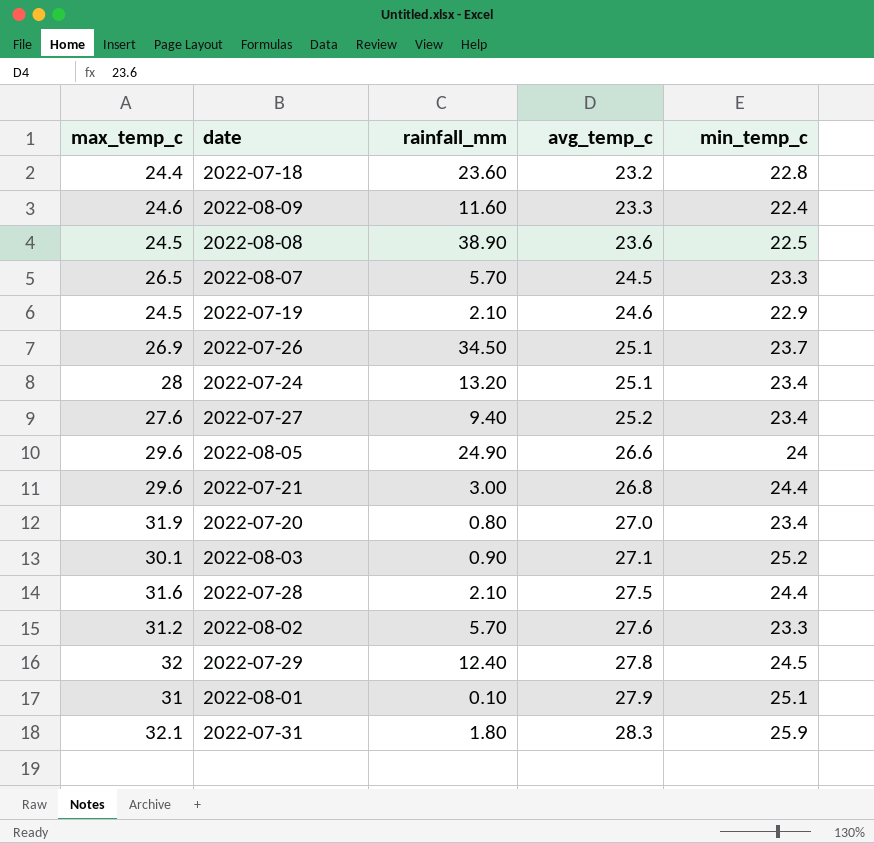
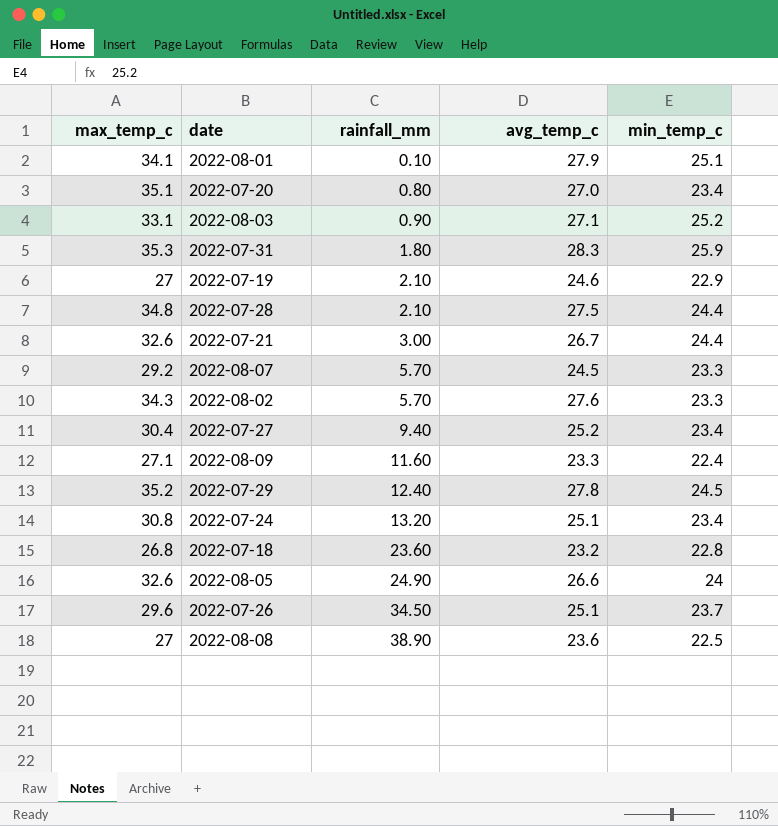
row order: avg_temp_c ascending -> rainfall_mm ascending
2022-08-01 | max_temp_c: 31 -> 34.1
2022-07-20 | max_temp_c: 31.9 -> 35.1
2022-08-03 | max_temp_c: 30.1 -> 33.1
2022-07-31 | max_temp_c: 32.1 -> 35.3
2022-07-19 | max_temp_c: 24.5 -> 27
2022-07-28 | max_temp_c: 31.6 -> 34.8
2022-07-21 | max_temp_c: 29.6 -> 32.6
2022-07-21 | avg_temp_c: 26.8 -> 26.7
2022-08-07 | max_temp_c: 26.5 -> 29.2
2022-08-02 | max_temp_c: 31.2 -> 34.3
2022-07-27 | max_temp_c: 27.6 -> 30.4
2022-08-09 | max_temp_c: 24.6 -> 27.1
2022-07-29 | max_temp_c: 32 -> 35.2
2022-07-24 | max_temp_c: 28 -> 30.8
2022-07-18 | max_temp_c: 24.4 -> 26.8
2022-08-05 | max_temp_c: 29.6 -> 32.6
2022-07-26 | max_temp_c: 26.9 -> 29.6
2022-08-08 | max_temp_c: 24.5 -> 27

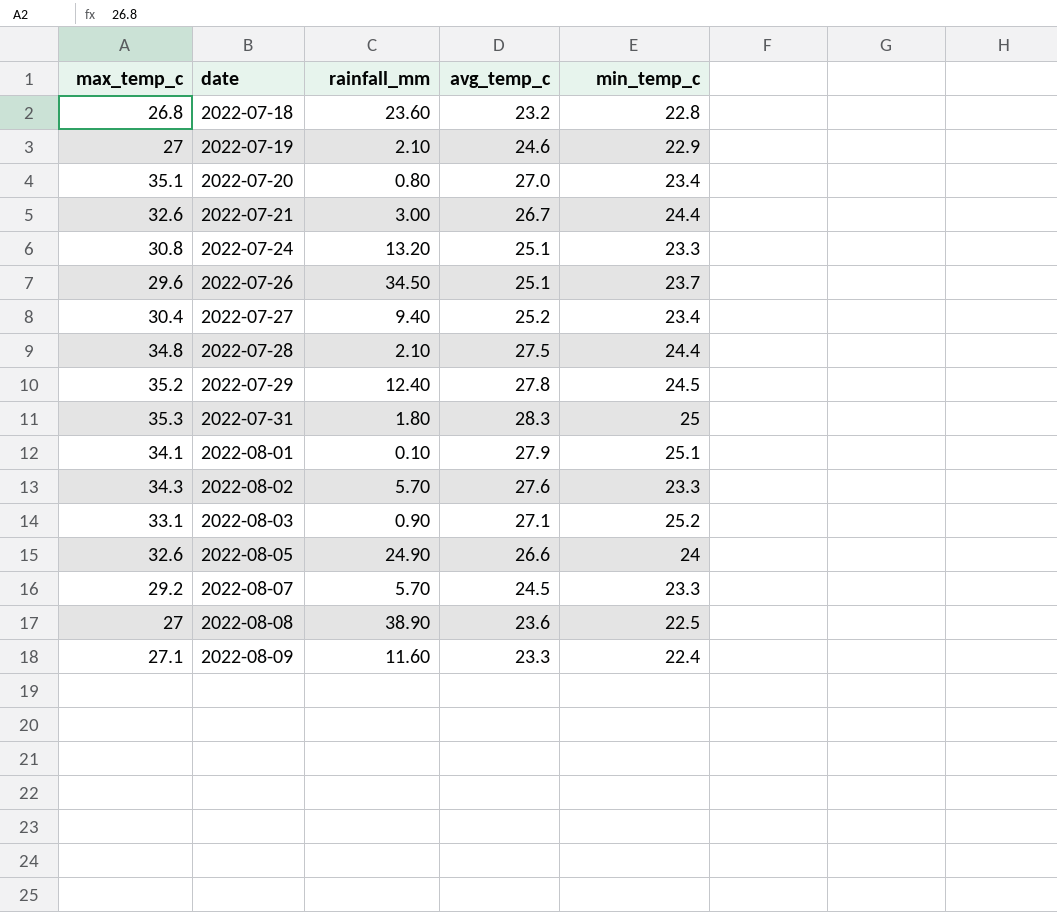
row order: rainfall_mm ascending -> date ascending
2022-07-24 | min_temp_c: 23.4 -> 23.3
2022-07-31 | min_temp_c: 25.9 -> 25

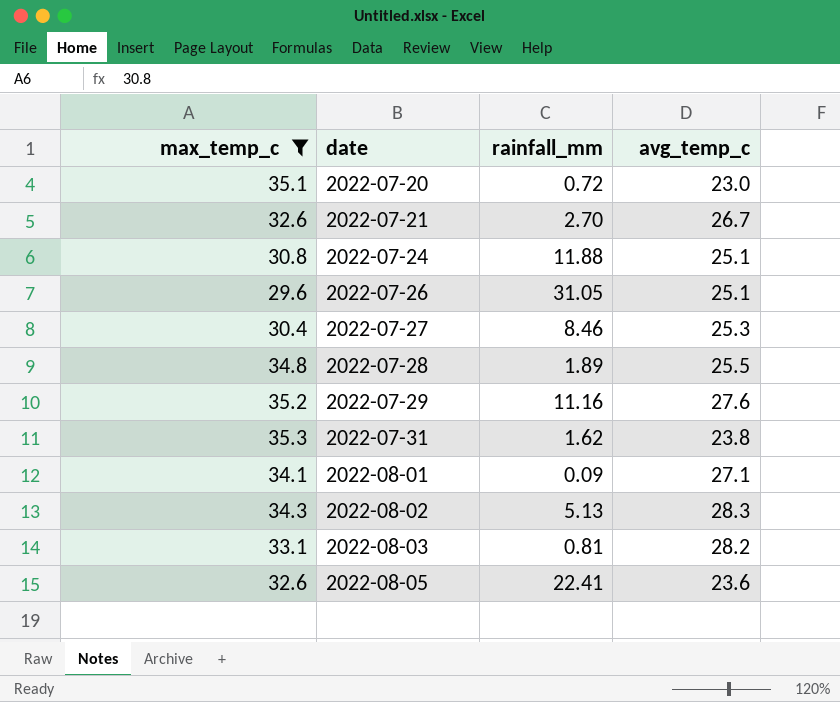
filter: none -> max_temp_c >= 29.6
column min_temp_c | position: 5 -> none
2022-07-20 | rainfall_mm: 0.80 -> 0.72
2022-07-20 | avg_temp_c: 27.0 -> 23.0
2022-07-21 | rainfall_mm: 3.00 -> 2.70
2022-07-24 | rainfall_mm: 13.20 -> 11.88
2022-07-26 | rainfall_mm: 34.50 -> 31.05
2022-07-27 | rainfall_mm: 9.40 -> 8.46
2022-07-27 | avg_temp_c: 25.2 -> 25.3
2022-07-28 | rainfall_mm: 2.10 -> 1.89
2022-07-28 | avg_temp_c: 27.5 -> 25.5
2022-07-29 | rainfall_mm: 12.40 -> 11.16
2022-07-29 | avg_temp_c: 27.8 -> 27.6
2022-07-31 | rainfall_mm: 1.80 -> 1.62
2022-07-31 | avg_temp_c: 28.3 -> 23.8
2022-08-01 | rainfall_mm: 0.10 -> 0.09
2022-08-01 | avg_temp_c: 27.9 -> 27.1
2022-08-02 | rainfall_mm: 5.70 -> 5.13
2022-08-02 | avg_temp_c: 27.6 -> 28.3
2022-08-03 | rainfall_mm: 0.90 -> 0.81
2022-08-03 | avg_temp_c: 27.1 -> 28.2
2022-08-05 | rainfall_mm: 24.90 -> 22.41
2022-08-05 | avg_temp_c: 26.6 -> 23.6

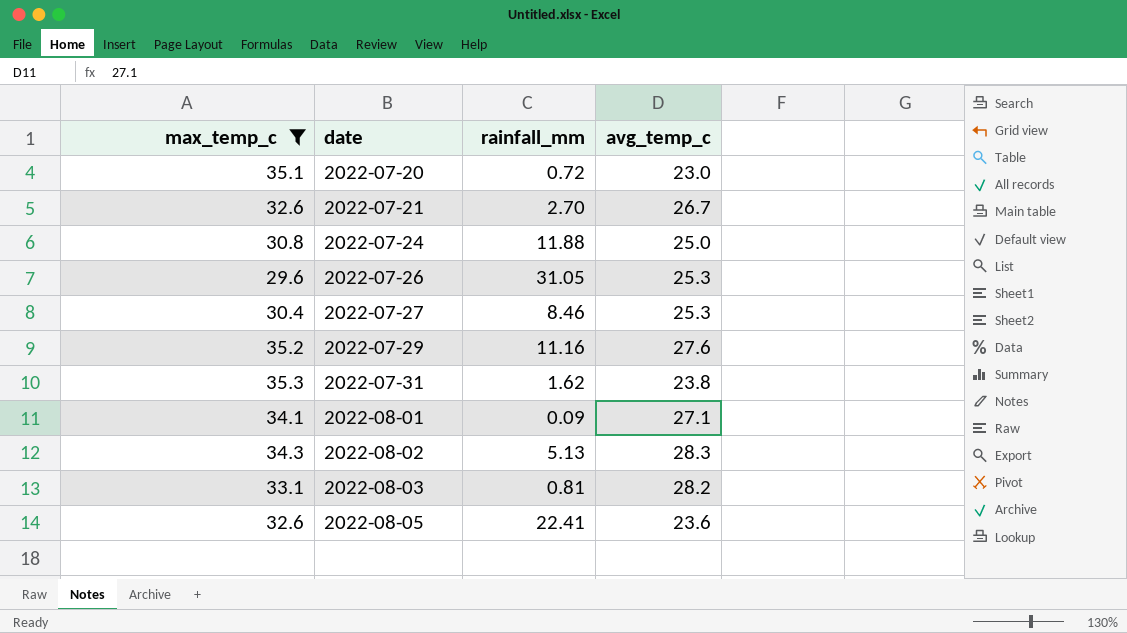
row 2022-07-28: 34.8 | 1.89 | 25.5 -> none
2022-07-24 | avg_temp_c: 25.1 -> 25.0
2022-07-26 | avg_temp_c: 25.1 -> 25.3

